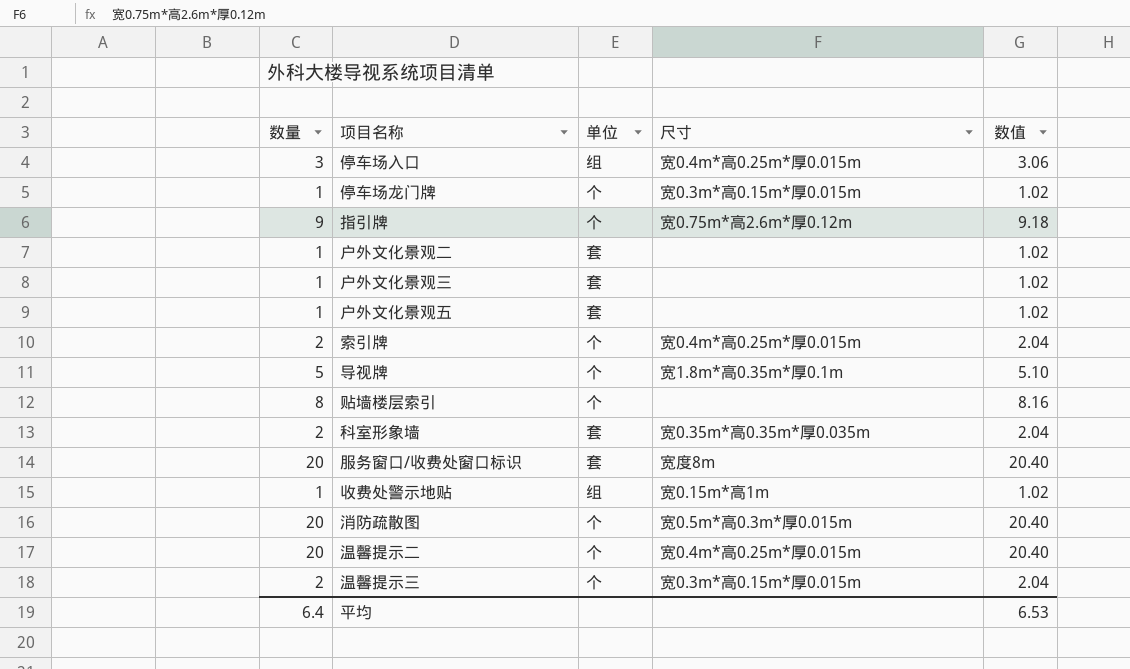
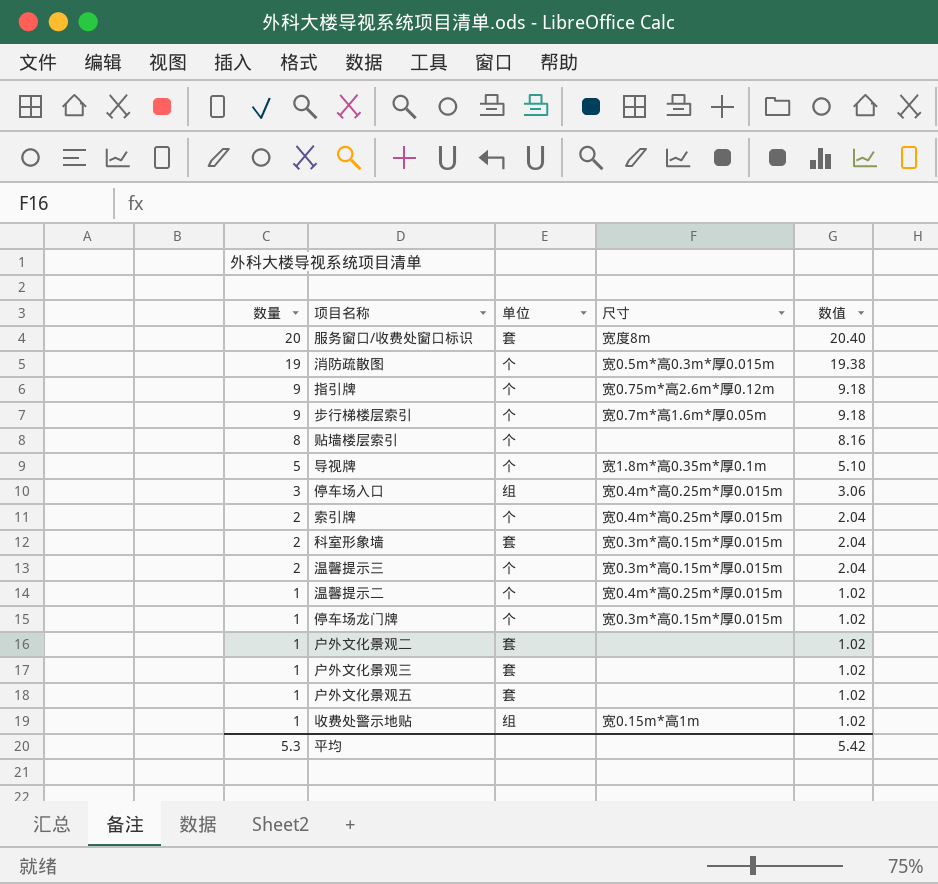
row order: none -> 数量 descending
消防疏散图 | 数量: 20 -> 19
消防疏散图 | 数值: 20.40 -> 19.38
row 步行梯楼层索引: none -> 9 | 个 | 宽0.7m*高1.6m*厚0.05m | 9.18
科室形象墙 | 尺寸: 宽0.35m*高0.35m*厚0.035m -> 宽0.3m*高0.15m*厚0.015m
温馨提示二 | 数量: 20 -> 1
温馨提示二 | 数值: 20.40 -> 1.02
平均 | 数量: 6.4 -> 5.3
平均 | 数值: 6.53 -> 5.42

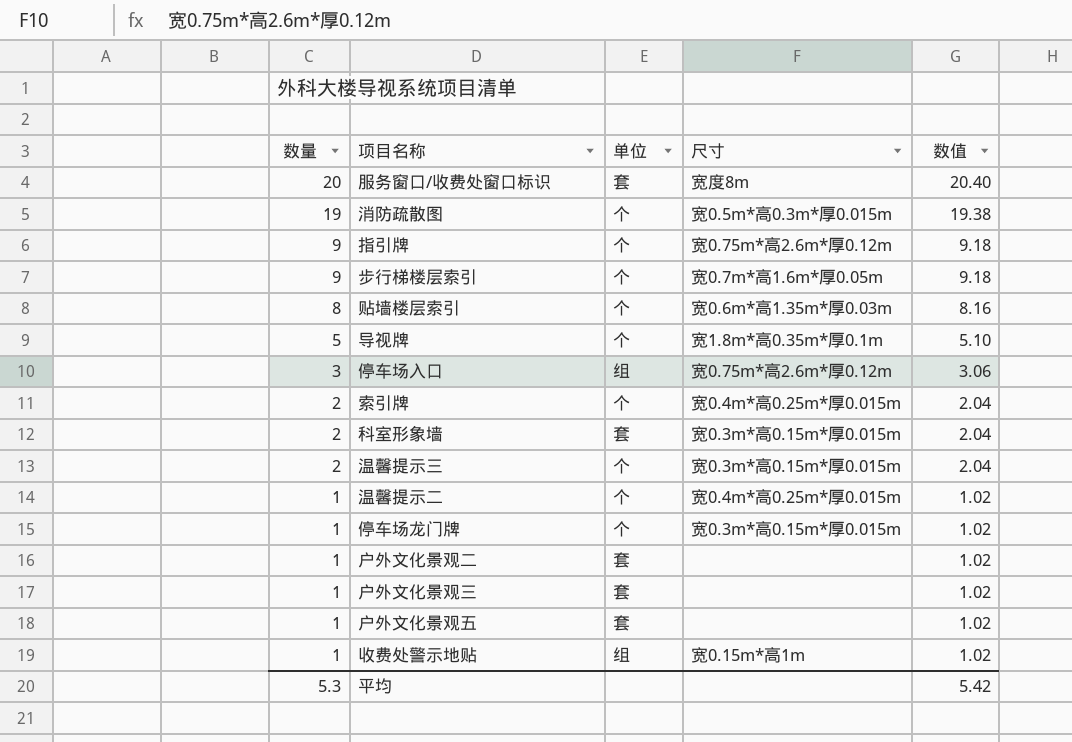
贴墙楼层索引 | 尺寸: none -> 宽0.6m*高1.35m*厚0.03m
停车场入口 | 尺寸: 宽0.4m*高0.25m*厚0.015m -> 宽0.75m*高2.6m*厚0.12m

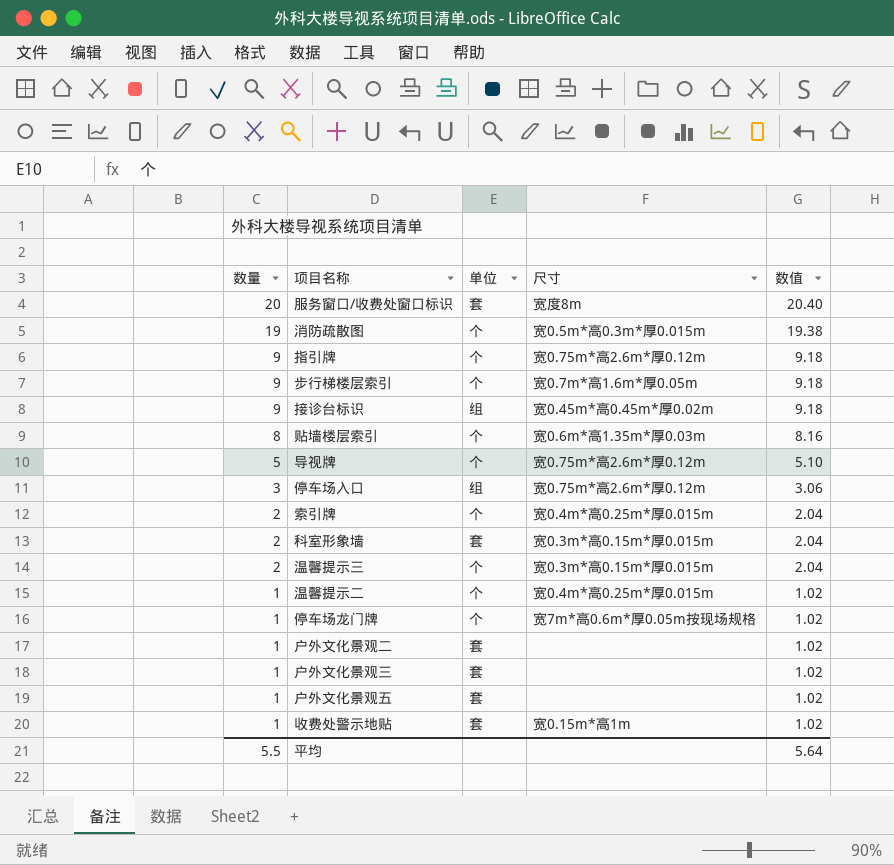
row 接诊台标识: none -> 9 | 组 | 宽0.45m*高0.45m*厚0.02m | 9.18
导视牌 | 尺寸: 宽1.8m*高0.35m*厚0.1m -> 宽0.75m*高2.6m*厚0.12m
停车场龙门牌 | 尺寸: 宽0.3m*高0.15m*厚0.015m -> 宽7m*高0.6m*厚0.05m按现场规格
收费处警示地贴 | 单位: 组 -> 套
平均 | 数量: 5.3 -> 5.5
平均 | 数值: 5.42 -> 5.64

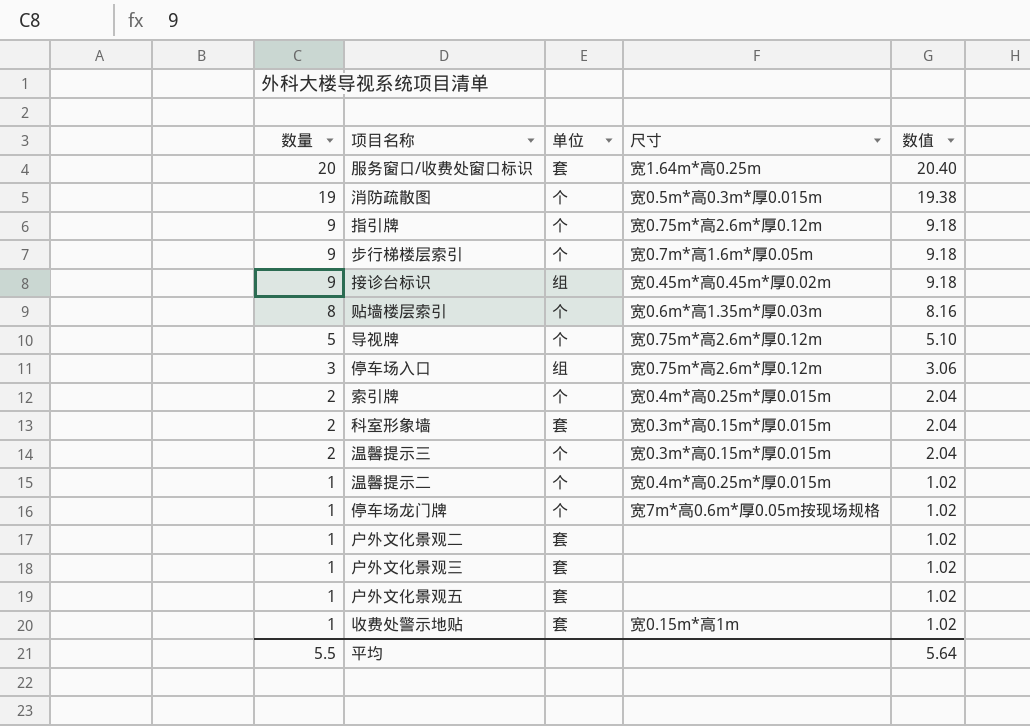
服务窗口/收费处窗口标识 | 尺寸: 宽度8m -> 宽1.64m*高0.25m

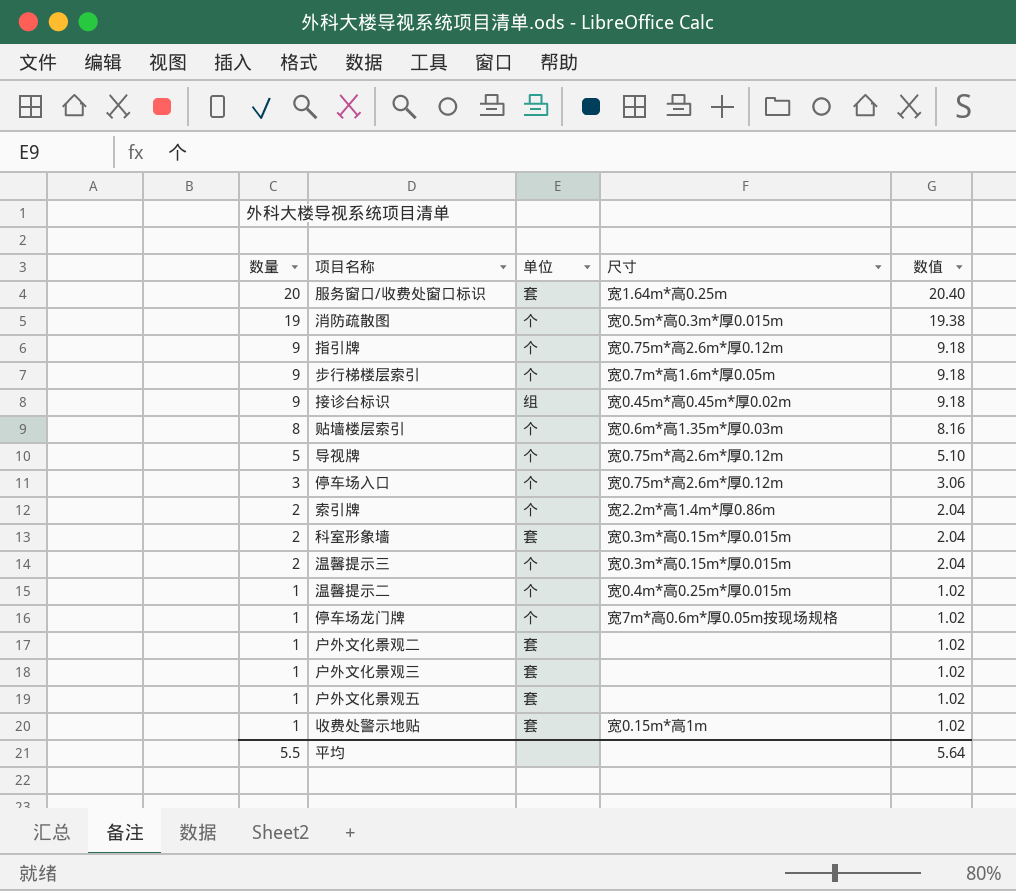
停车场入口 | 单位: 组 -> 个
索引牌 | 尺寸: 宽0.4m*高0.25m*厚0.015m -> 宽2.2m*高1.4m*厚0.86m

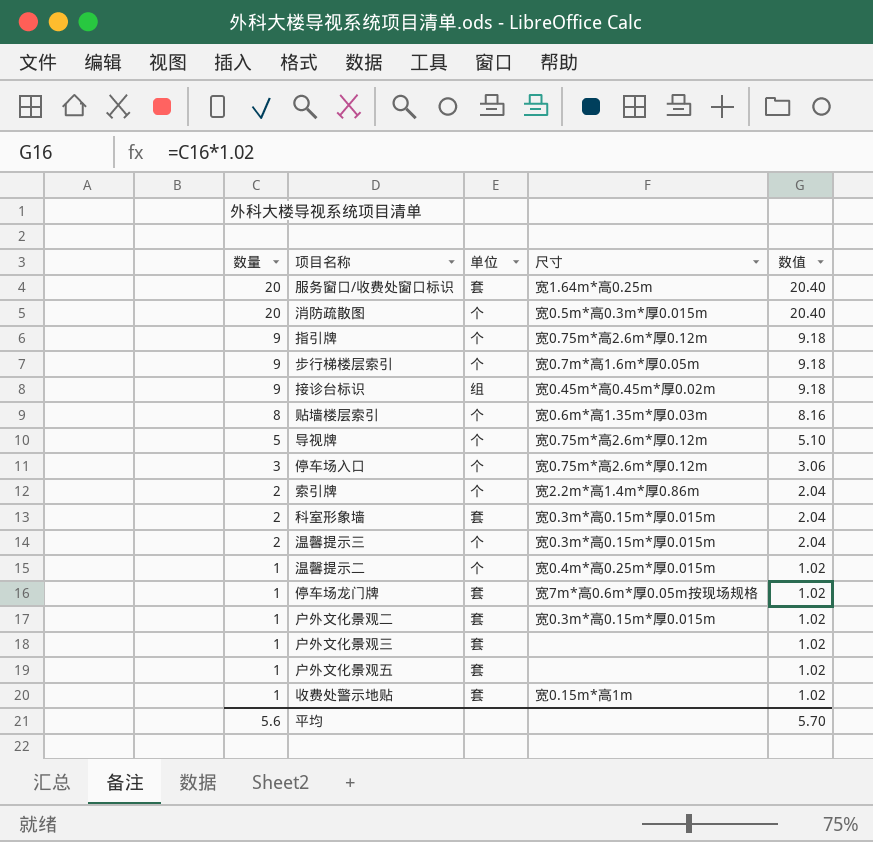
消防疏散图 | 数量: 19 -> 20
消防疏散图 | 数值: 19.38 -> 20.40
停车场龙门牌 | 单位: 个 -> 套
户外文化景观二 | 尺寸: none -> 宽0.3m*高0.15m*厚0.015m
平均 | 数量: 5.5 -> 5.6
平均 | 数值: 5.64 -> 5.70

